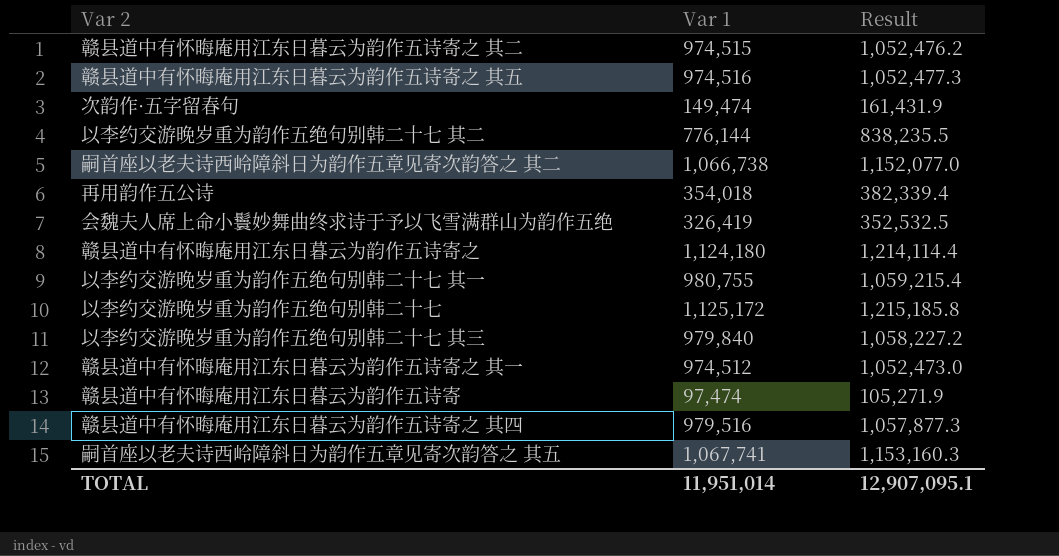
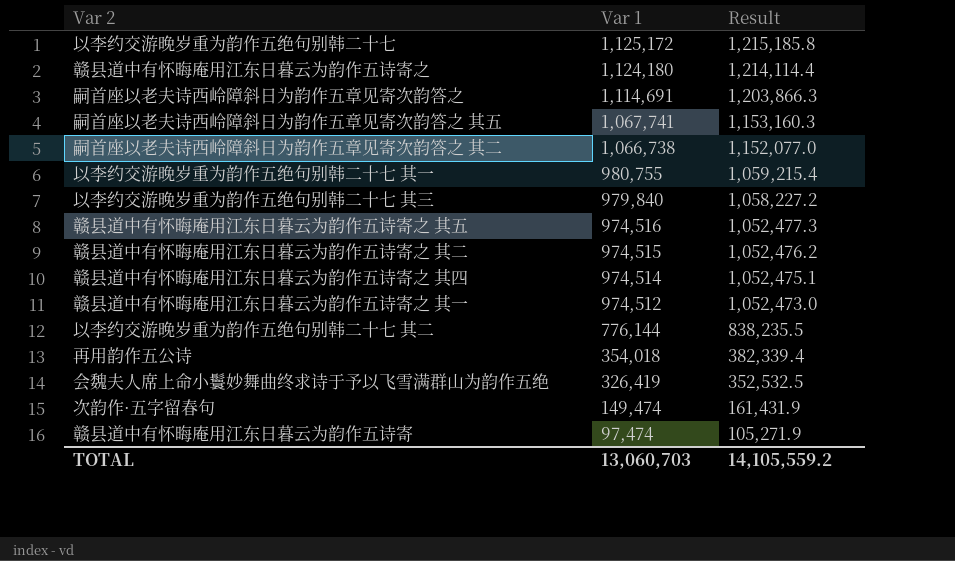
row order: none -> Var 1 descending
row 嗣首座以老夫诗西岭障斜日为韵作五章见寄次韵答之: none -> 1,114,691 | 1,203,866.3
赣县道中有怀晦庵用江东日暮云为韵作五诗寄之 其四 | Var 1: 979,516 -> 974,514
赣县道中有怀晦庵用江东日暮云为韵作五诗寄之 其四 | Result: 1,057,877.3 -> 1,052,475.1
TOTAL | Var 1: 11,951,014 -> 13,060,703
TOTAL | Result: 12,907,095.1 -> 14,105,559.2

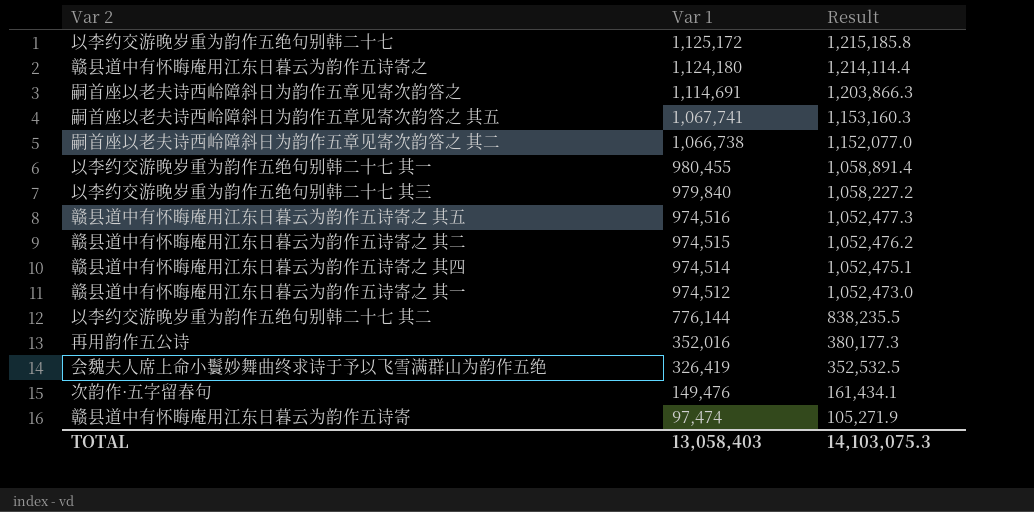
以李约交游晚岁重为韵作五绝句别韩二十七 其一 | Var 1: 980,755 -> 980,455
以李约交游晚岁重为韵作五绝句别韩二十七 其一 | Result: 1,059,215.4 -> 1,058,891.4
再用韵作五公诗 | Var 1: 354,018 -> 352,016
再用韵作五公诗 | Result: 382,339.4 -> 380,177.3
次韵作·五字留春句 | Var 1: 149,474 -> 149,476
次韵作·五字留春句 | Result: 161,431.9 -> 161,434.1
TOTAL | Var 1: 13,060,703 -> 13,058,403
TOTAL | Result: 14,105,559.2 -> 14,103,075.3

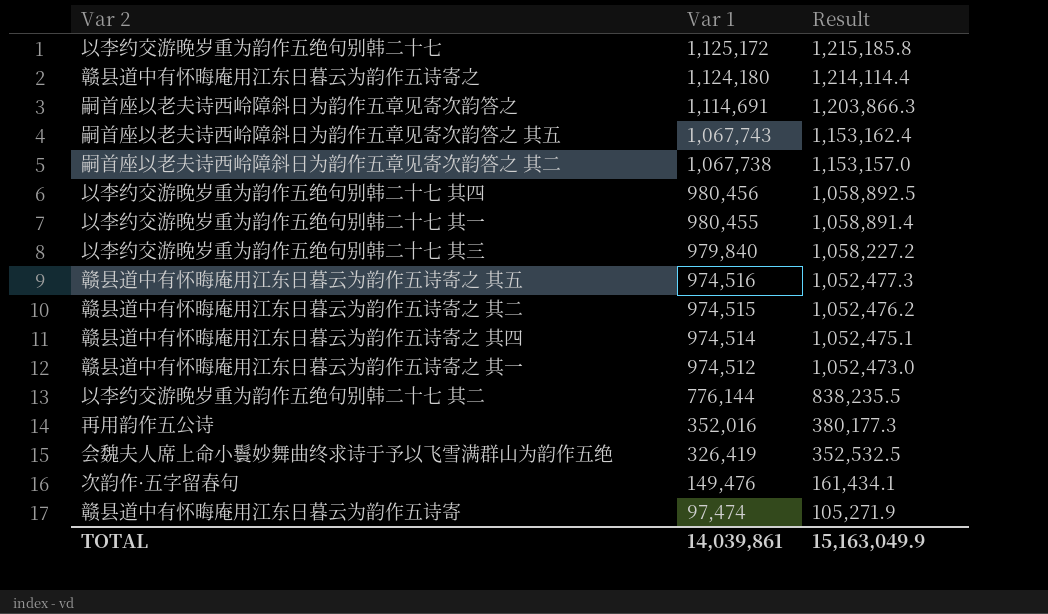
嗣首座以老夫诗西岭障斜日为韵作五章见寄次韵答之 其五 | Var 1: 1,067,741 -> 1,067,743
嗣首座以老夫诗西岭障斜日为韵作五章见寄次韵答之 其五 | Result: 1,153,160.3 -> 1,153,162.4
嗣首座以老夫诗西岭障斜日为韵作五章见寄次韵答之 其二 | Var 1: 1,066,738 -> 1,067,738
嗣首座以老夫诗西岭障斜日为韵作五章见寄次韵答之 其二 | Result: 1,152,077.0 -> 1,153,157.0
row 以李约交游晚岁重为韵作五绝句别韩二十七 其四: none -> 980,456 | 1,058,892.5
TOTAL | Var 1: 13,058,403 -> 14,039,861
TOTAL | Result: 14,103,075.3 -> 15,163,049.9

